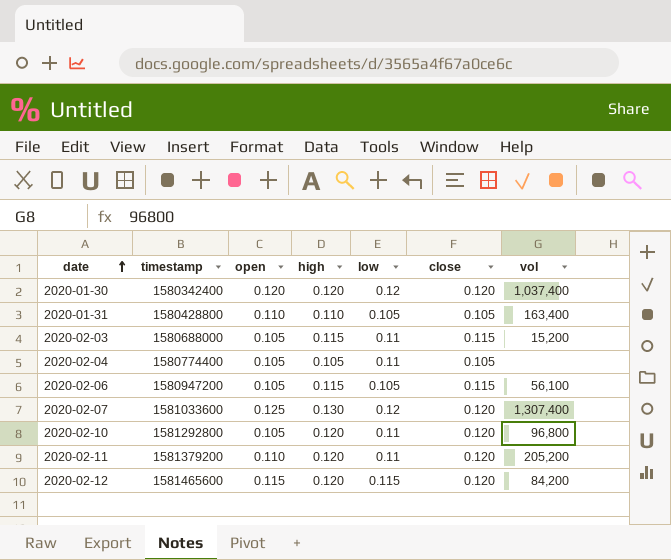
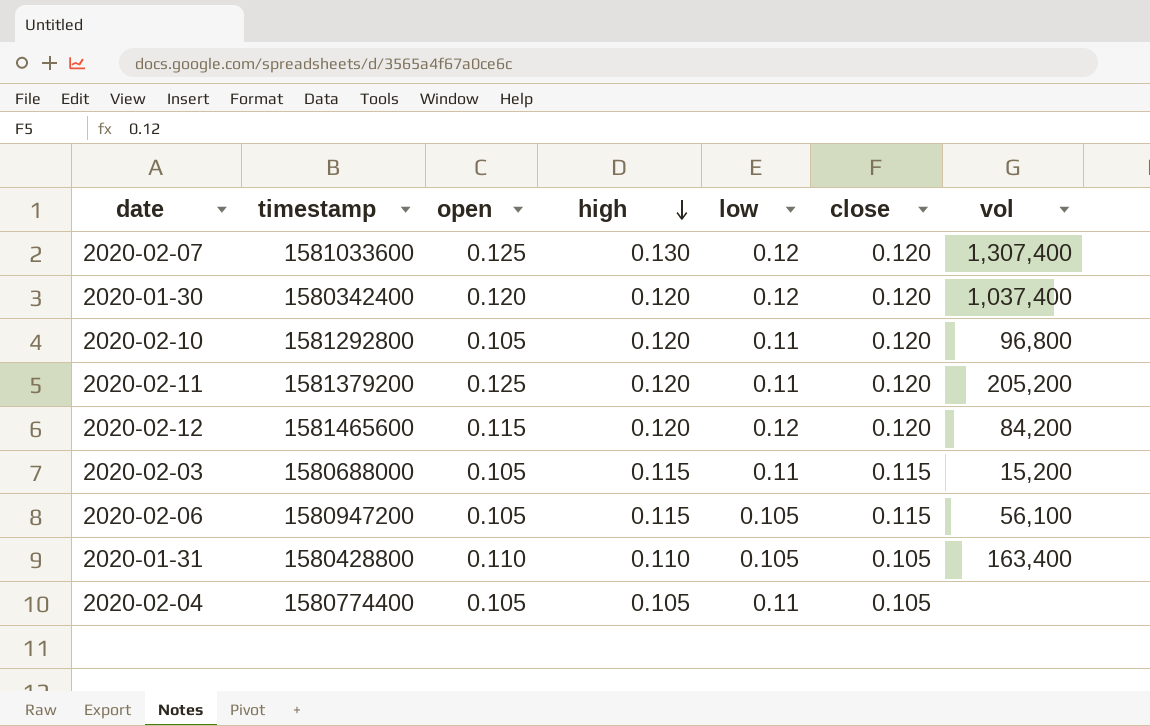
row order: date ascending -> high descending
2020-02-11 | open: 0.110 -> 0.125
2020-02-12 | low: 0.115 -> 0.12

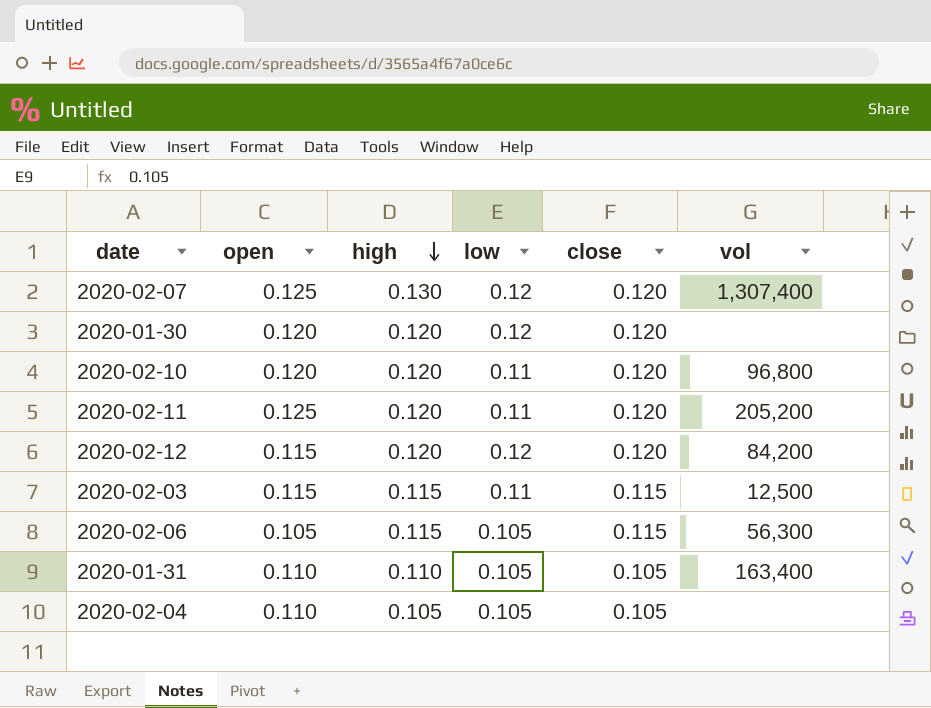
column timestamp | position: 2 -> none
2020-01-30 | vol: 1,037,400 -> none
2020-02-10 | open: 0.105 -> 0.120
2020-02-03 | open: 0.105 -> 0.115
2020-02-03 | vol: 15,200 -> 12,500
2020-02-06 | vol: 56,100 -> 56,300
2020-02-04 | open: 0.105 -> 0.110
2020-02-04 | low: 0.11 -> 0.105

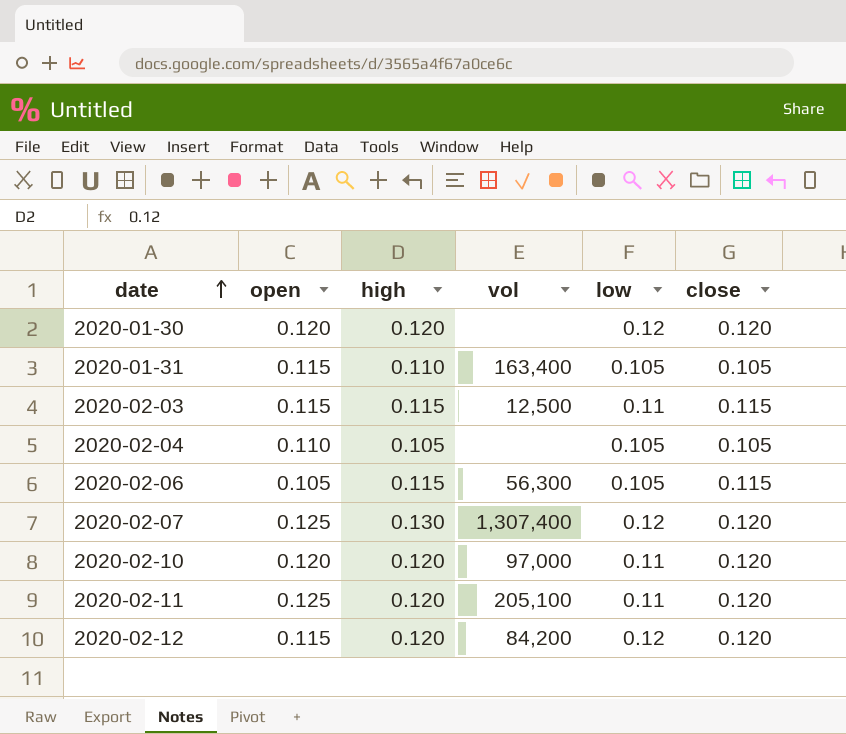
row order: high descending -> date ascending
column vol | position: 6 -> 4
2020-01-31 | open: 0.110 -> 0.115
2020-02-10 | vol: 96,800 -> 97,000
2020-02-11 | vol: 205,200 -> 205,100

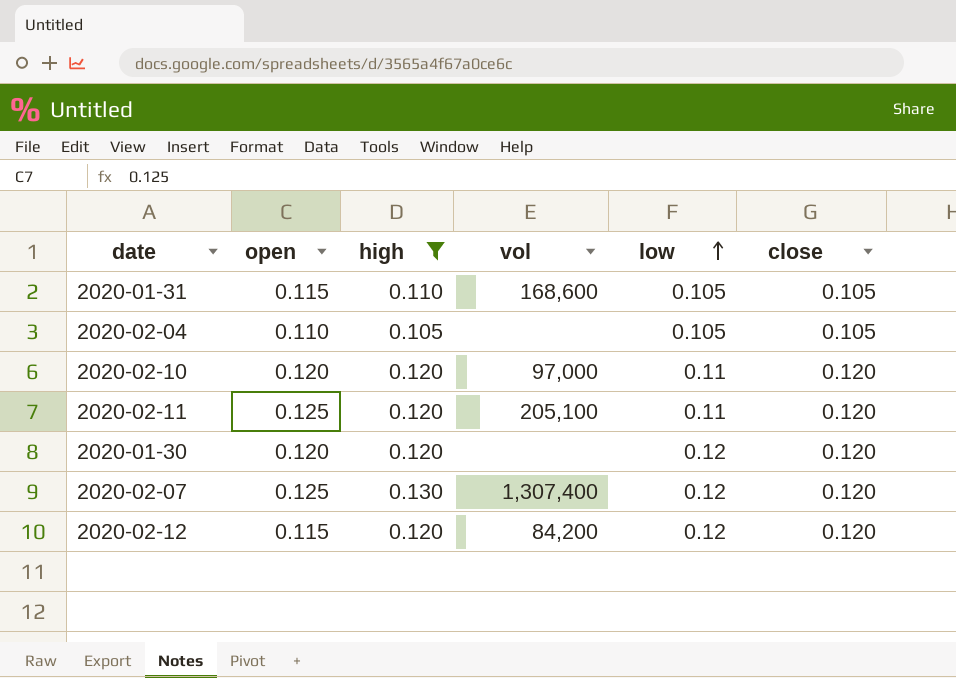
filter: none -> high != 0.115
row order: date ascending -> low ascending
2020-01-31 | vol: 163,400 -> 168,600

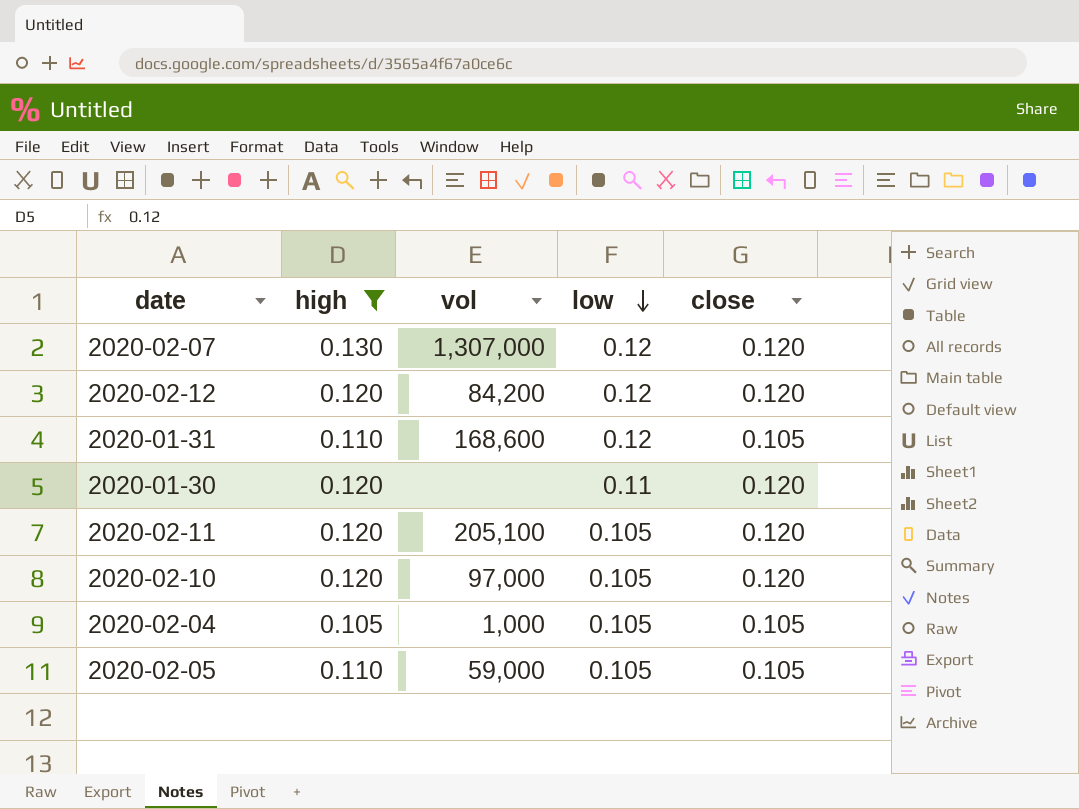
row order: low ascending -> low descending
column open | position: 2 -> none
2020-02-07 | vol: 1,307,400 -> 1,307,000
2020-01-31 | low: 0.105 -> 0.12
2020-01-30 | low: 0.12 -> 0.11
2020-02-11 | low: 0.11 -> 0.105
2020-02-10 | low: 0.11 -> 0.105
2020-02-04 | vol: none -> 1,000
row 2020-02-05: none -> 0.110 | 59,000 | 0.105 | 0.105

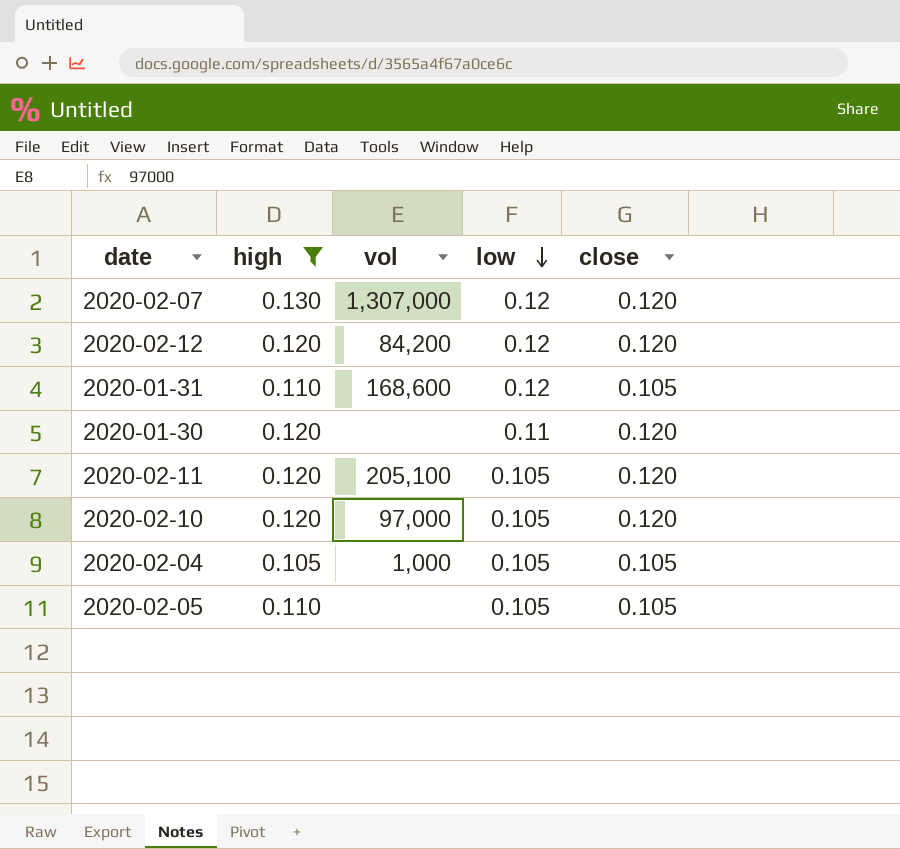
2020-02-05 | vol: 59,000 -> none

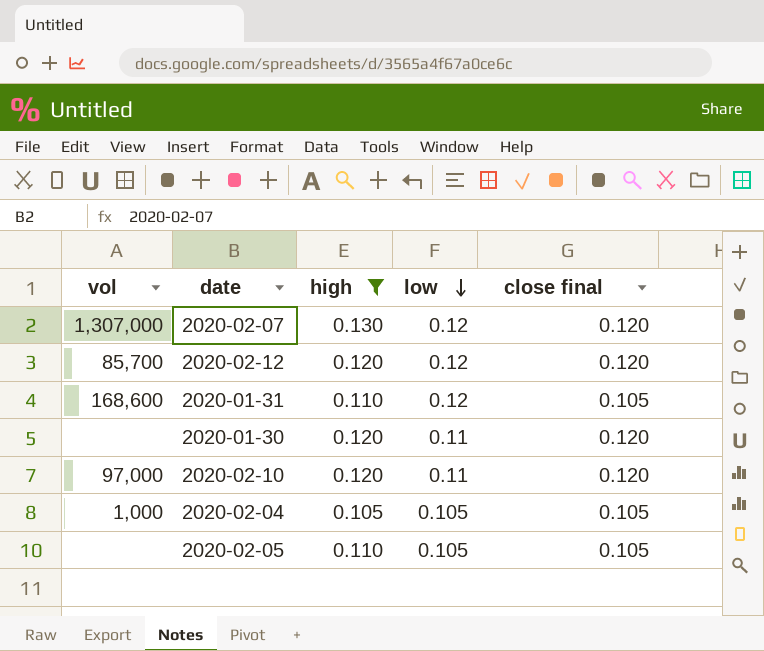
column vol | position: 3 -> 1
column name: close -> close final
row 2020-02-11: 0.120 | 205,100 | 0.105 | 0.120 -> none
2020-02-12 | vol: 84,200 -> 85,700
2020-02-10 | low: 0.105 -> 0.11

